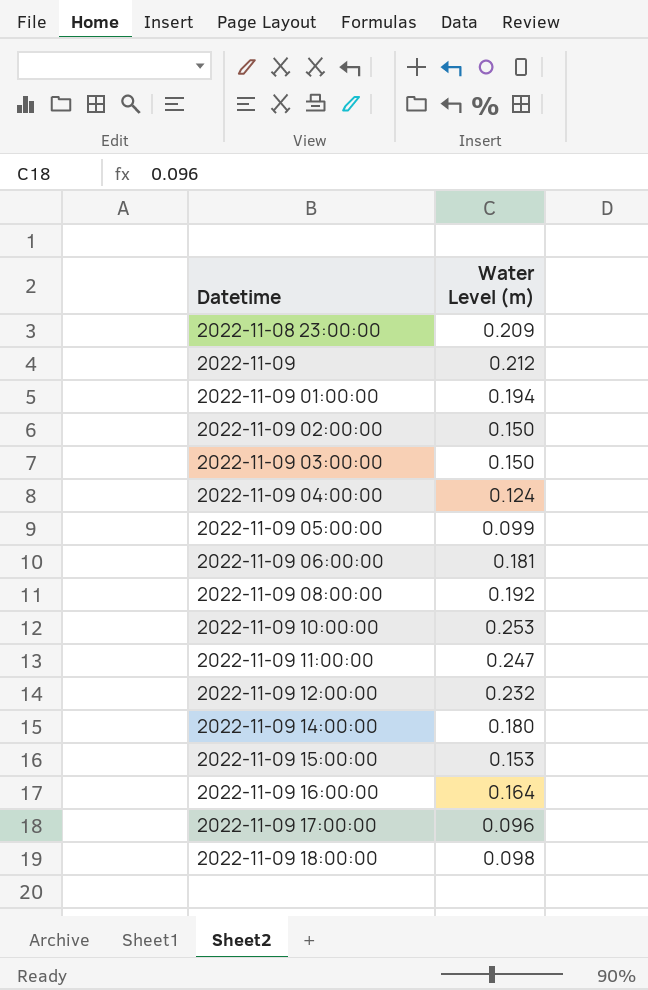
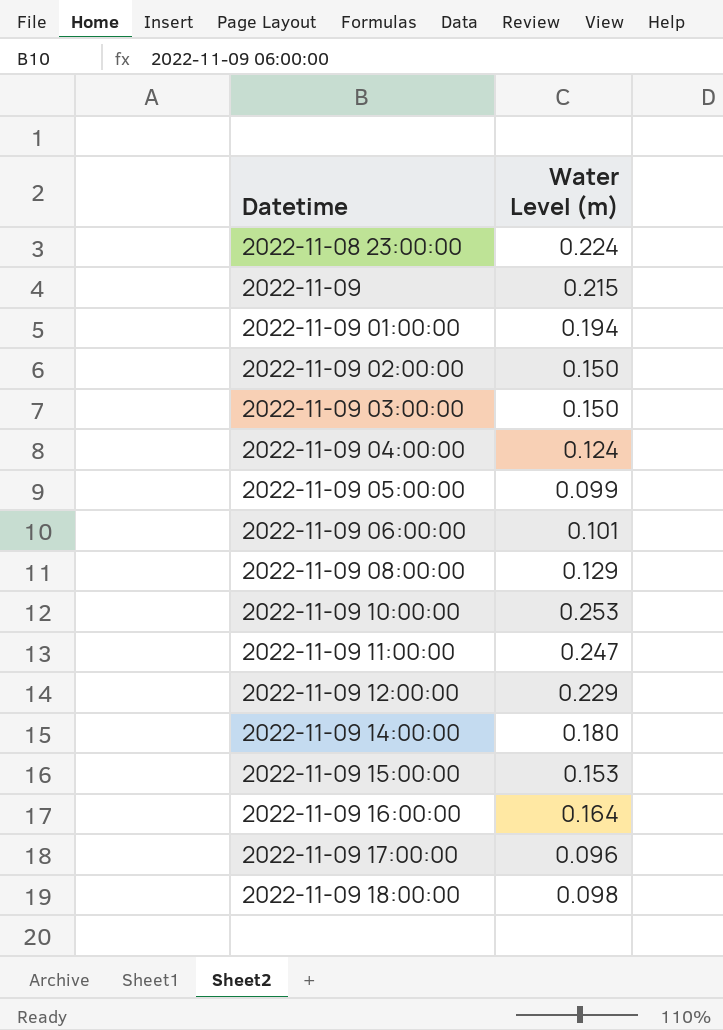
2022-11-08 23:00:00 | Water Level (m): 0.209 -> 0.224
2022-11-09 | Water Level (m): 0.212 -> 0.215
2022-11-09 06:00:00 | Water Level (m): 0.181 -> 0.101
2022-11-09 08:00:00 | Water Level (m): 0.192 -> 0.129
2022-11-09 12:00:00 | Water Level (m): 0.232 -> 0.229

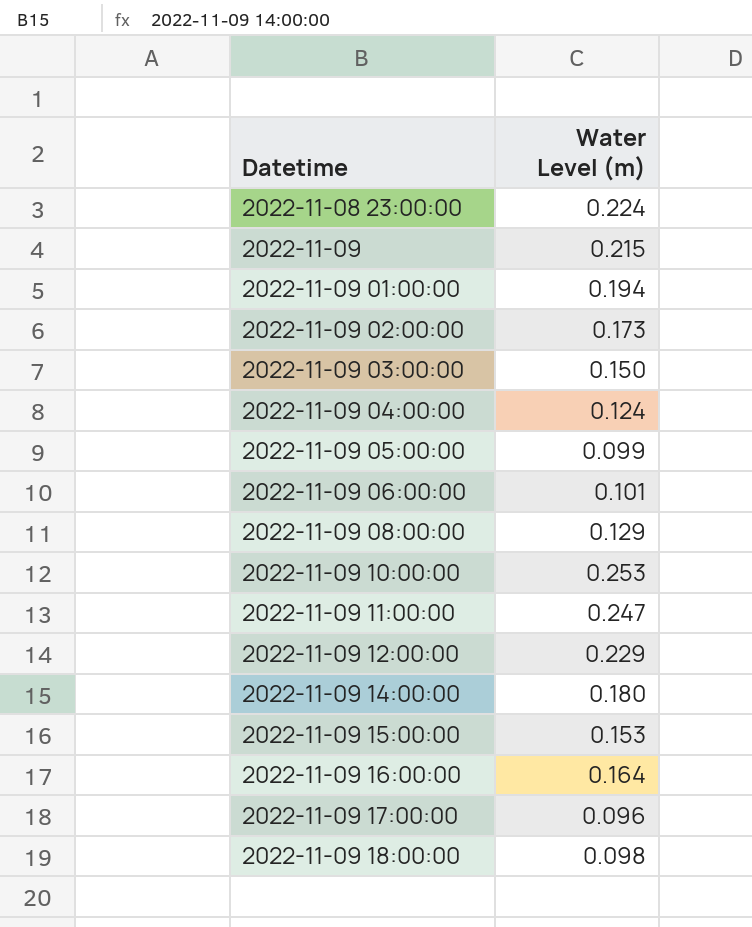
2022-11-09 02:00:00 | Water Level (m): 0.150 -> 0.173

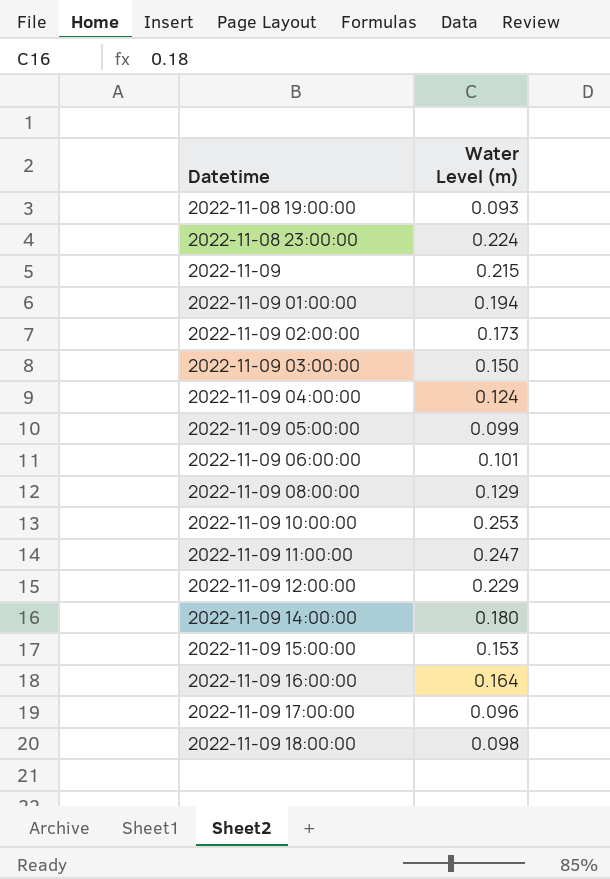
row 2022-11-08 19:00:00: none -> 0.093

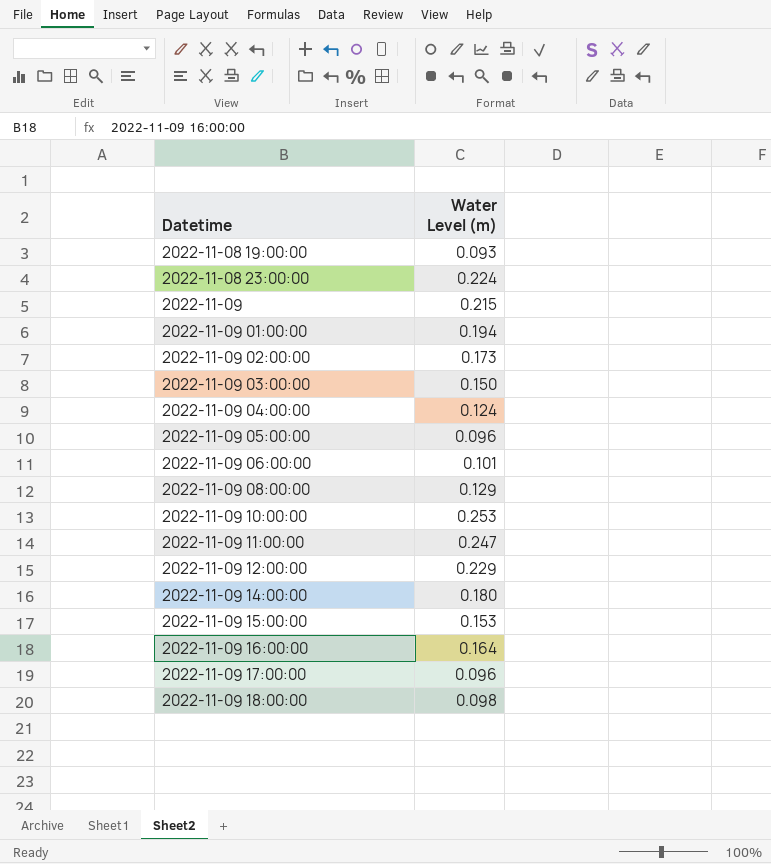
2022-11-09 05:00:00 | Water Level (m): 0.099 -> 0.096

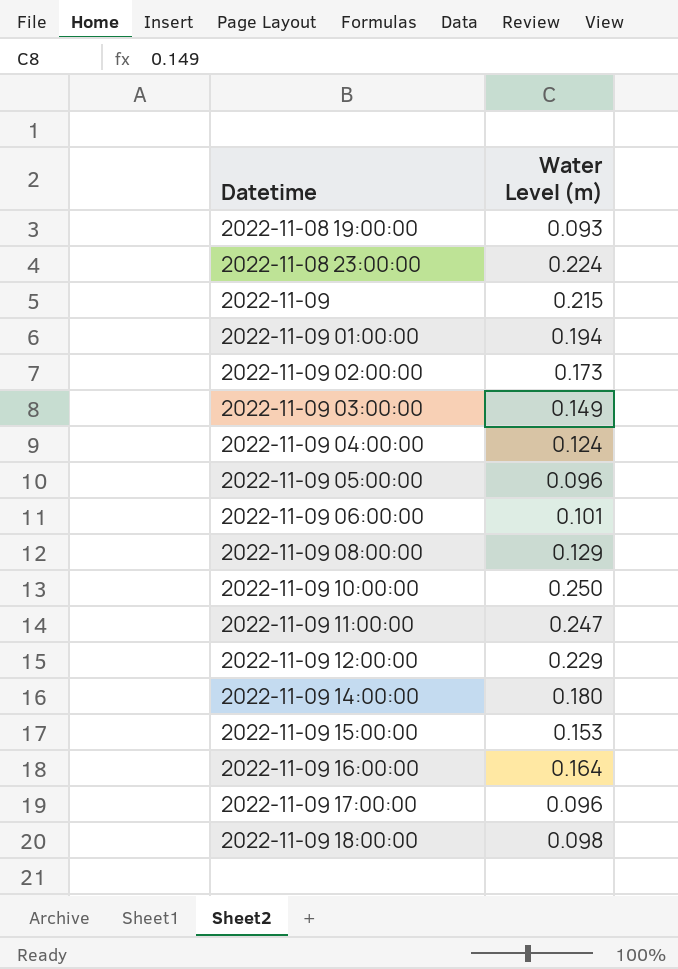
2022-11-09 03:00:00 | Water Level (m): 0.150 -> 0.149
2022-11-09 10:00:00 | Water Level (m): 0.253 -> 0.250

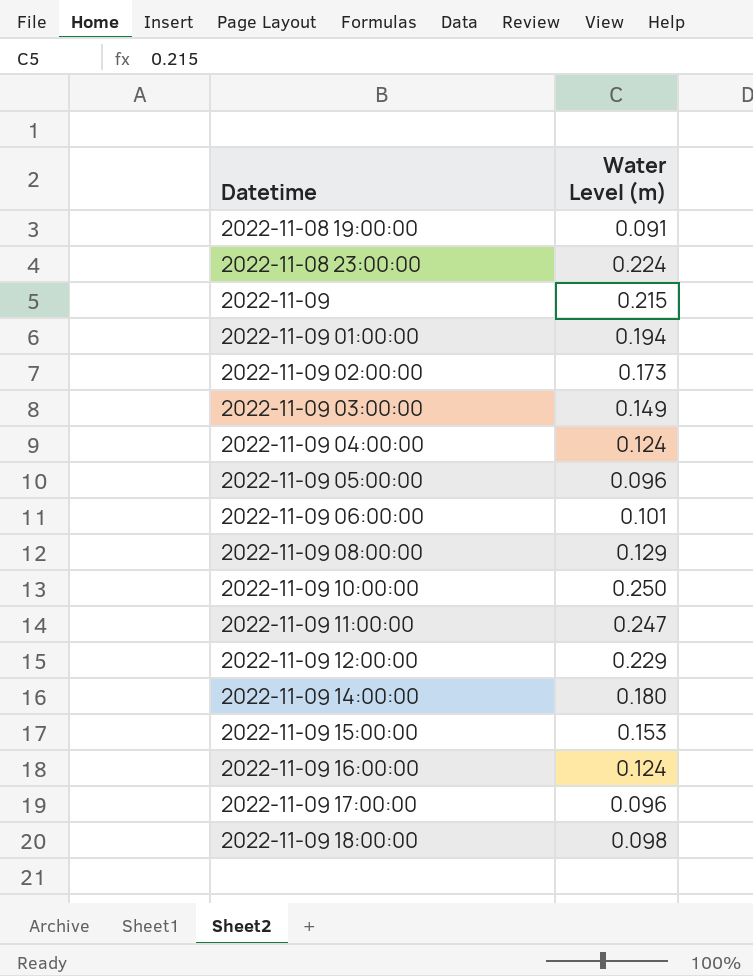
2022-11-08 19:00:00 | Water Level (m): 0.093 -> 0.091
2022-11-09 16:00:00 | Water Level (m): 0.164 -> 0.124

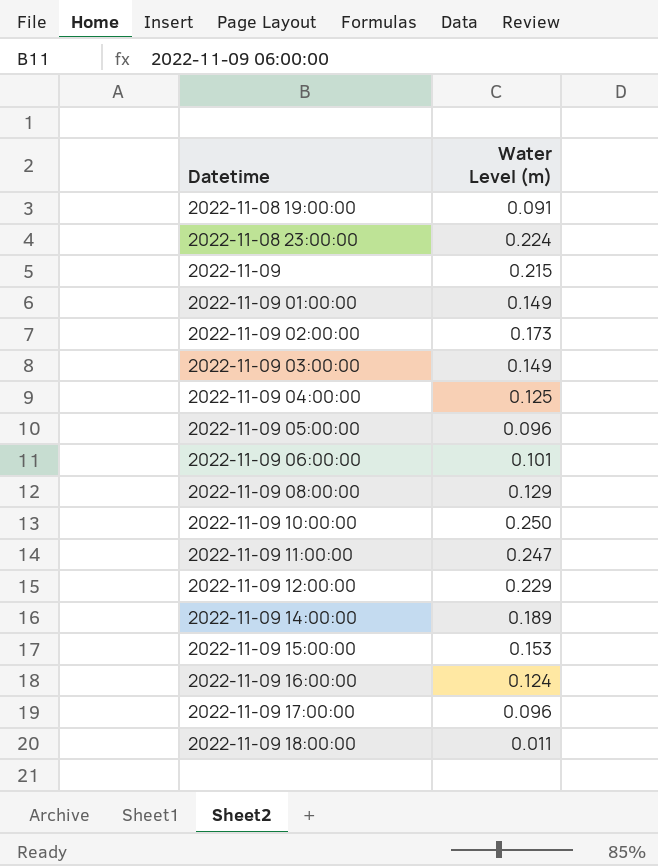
2022-11-09 01:00:00 | Water Level (m): 0.194 -> 0.149
2022-11-09 04:00:00 | Water Level (m): 0.124 -> 0.125
2022-11-09 14:00:00 | Water Level (m): 0.180 -> 0.189
2022-11-09 18:00:00 | Water Level (m): 0.098 -> 0.011

